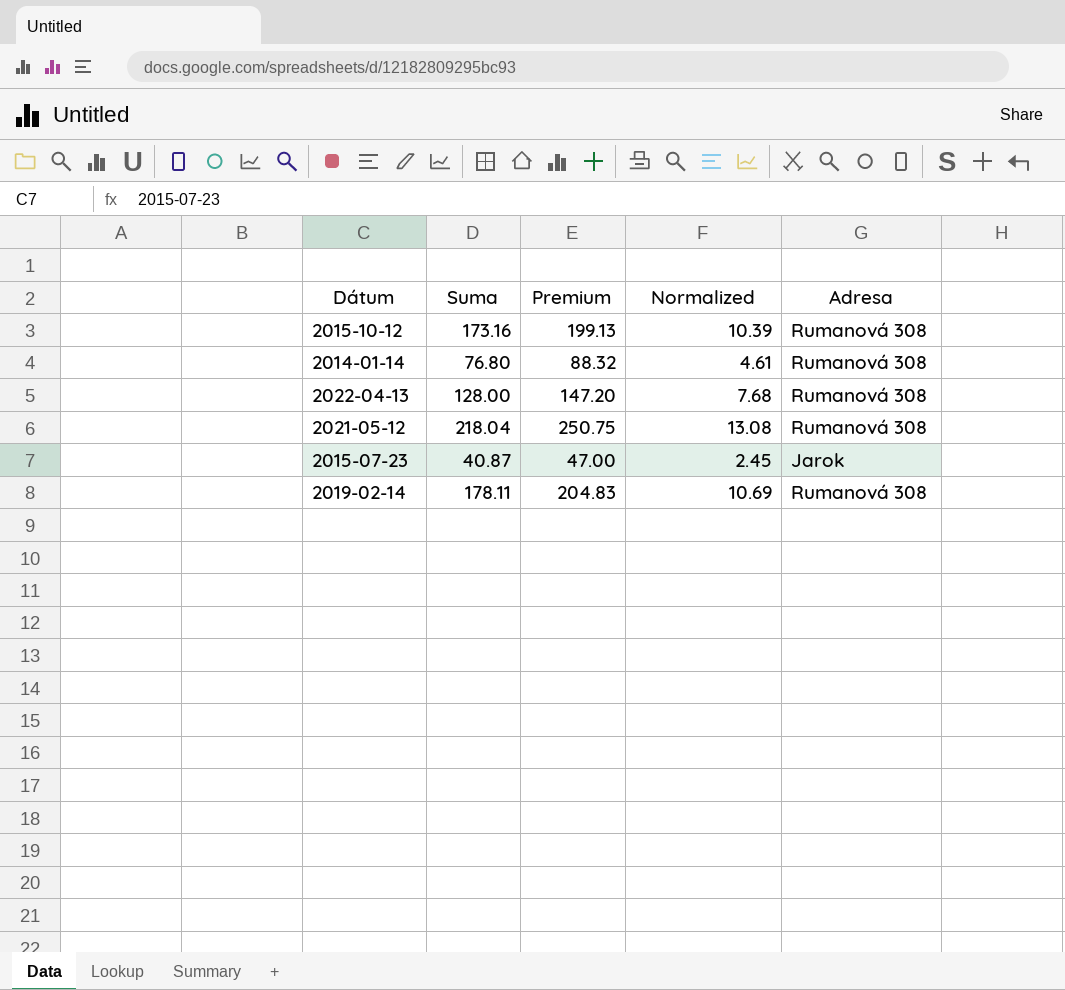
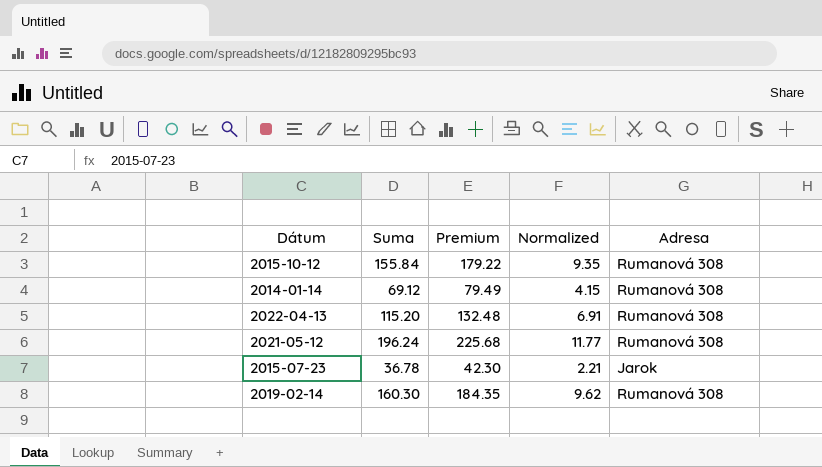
2015-10-12 | Suma: 173.16 -> 155.84
2015-10-12 | Premium: 199.13 -> 179.22
2015-10-12 | Normalized: 10.39 -> 9.35
2014-01-14 | Suma: 76.80 -> 69.12
2014-01-14 | Premium: 88.32 -> 79.49
2014-01-14 | Normalized: 4.61 -> 4.15
2022-04-13 | Suma: 128.00 -> 115.20
2022-04-13 | Premium: 147.20 -> 132.48
2022-04-13 | Normalized: 7.68 -> 6.91
2021-05-12 | Suma: 218.04 -> 196.24
2021-05-12 | Premium: 250.75 -> 225.68
2021-05-12 | Normalized: 13.08 -> 11.77
2015-07-23 | Suma: 40.87 -> 36.78
2015-07-23 | Premium: 47.00 -> 42.30
2015-07-23 | Normalized: 2.45 -> 2.21
2019-02-14 | Suma: 178.11 -> 160.30
2019-02-14 | Premium: 204.83 -> 184.35
2019-02-14 | Normalized: 10.69 -> 9.62

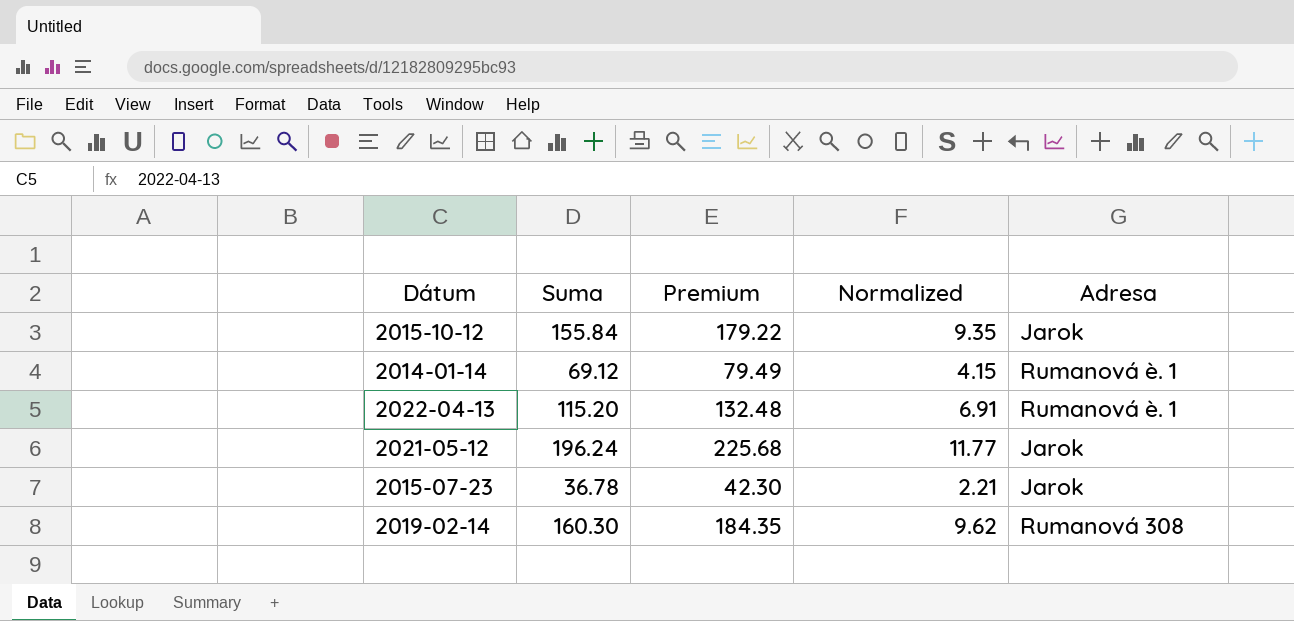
2015-10-12 | Adresa: Rumanová 308 -> Jarok
2014-01-14 | Adresa: Rumanová 308 -> Rumanová è. 1
2022-04-13 | Adresa: Rumanová 308 -> Rumanová è. 1
2021-05-12 | Adresa: Rumanová 308 -> Jarok

